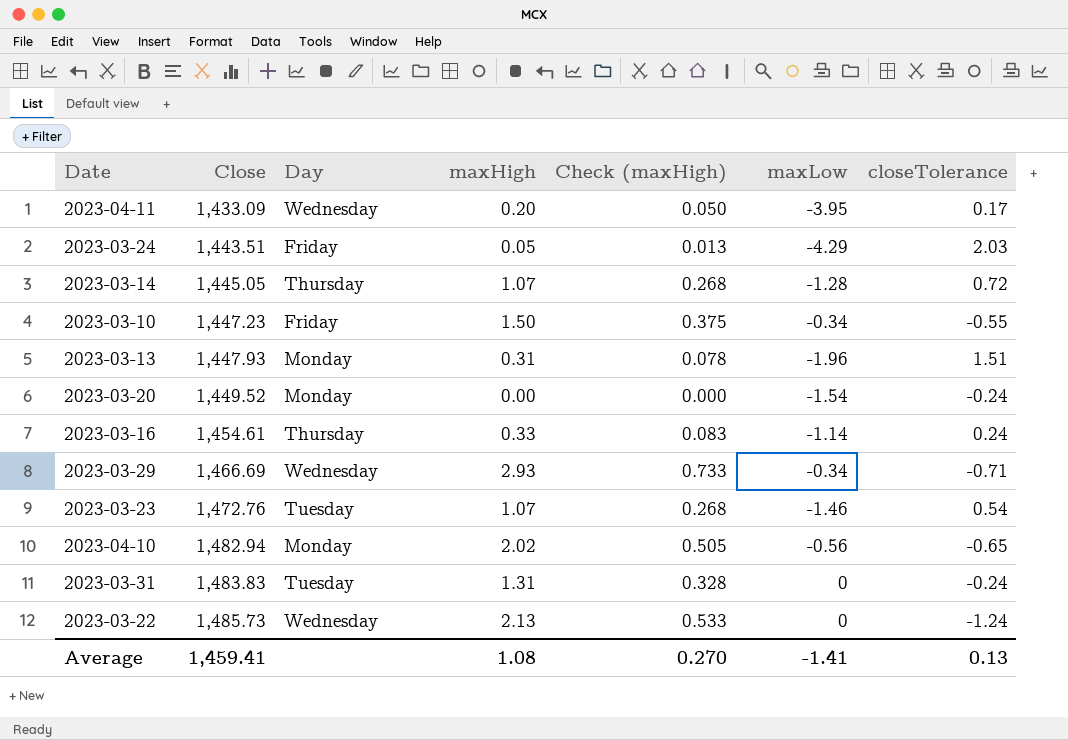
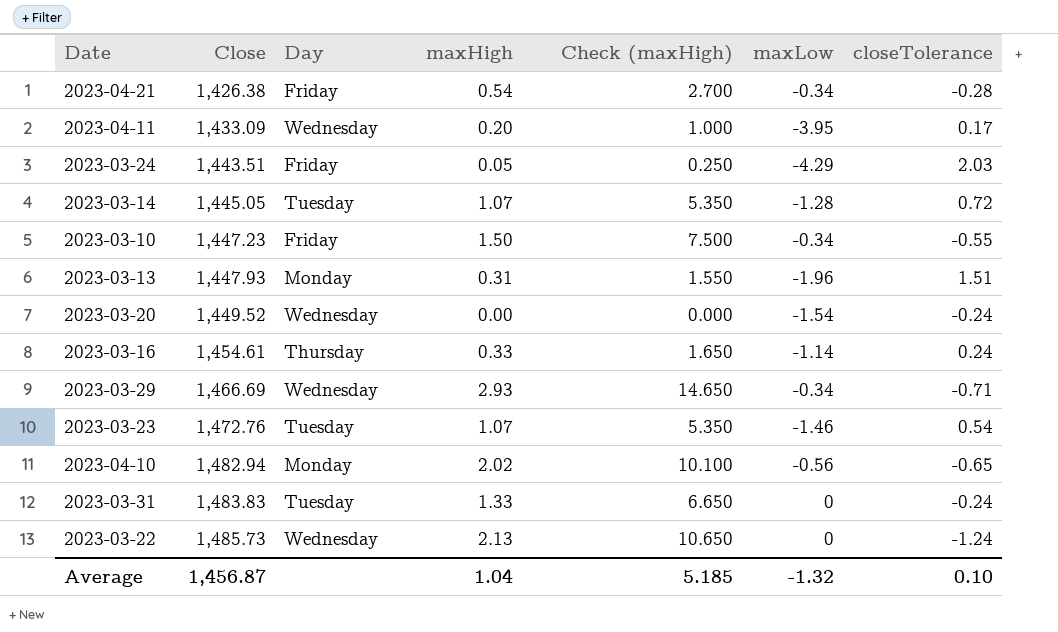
column Check (maxHigh) | formula: [maxHigh] * 0.25 -> [maxHigh] * 5
row 2023-04-21: none -> 1,426.38 | Friday | 0.54 | 2.700 | -0.34 | -0.28
2023-03-14 | Day: Thursday -> Tuesday
2023-03-20 | Day: Monday -> Wednesday
2023-03-31 | maxHigh: 1.31 -> 1.33
Average | Close: 1,459.41 -> 1,456.87
Average | maxHigh: 1.08 -> 1.04
Average | Check (maxHigh): 0.270 -> 5.185
Average | maxLow: -1.41 -> -1.32
Average | closeTolerance: 0.13 -> 0.10

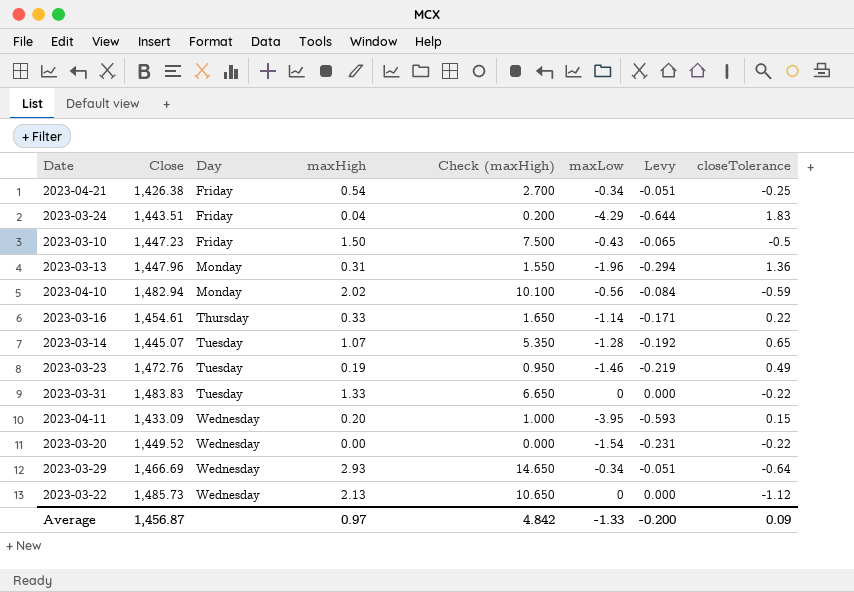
row order: Close ascending -> Day ascending
column Levy | formula: none -> [maxLow] * 0.15
2023-04-21 | closeTolerance: -0.28 -> -0.25
2023-03-24 | maxHigh: 0.05 -> 0.04
2023-03-24 | Check (maxHigh): 0.250 -> 0.200
2023-03-24 | closeTolerance: 2.03 -> 1.83
2023-03-10 | maxLow: -0.34 -> -0.43
2023-03-10 | closeTolerance: -0.55 -> -0.5
2023-03-13 | Close: 1,447.93 -> 1,447.96
2023-03-13 | closeTolerance: 1.51 -> 1.36
2023-04-10 | closeTolerance: -0.65 -> -0.59
2023-03-16 | closeTolerance: 0.24 -> 0.22
2023-03-14 | Close: 1,445.05 -> 1,445.07
2023-03-14 | closeTolerance: 0.72 -> 0.65
2023-03-23 | maxHigh: 1.07 -> 0.19
2023-03-23 | Check (maxHigh): 5.350 -> 0.950
2023-03-23 | closeTolerance: 0.54 -> 0.49
2023-03-31 | closeTolerance: -0.24 -> -0.22
2023-04-11 | closeTolerance: 0.17 -> 0.15
2023-03-20 | closeTolerance: -0.24 -> -0.22
2023-03-29 | closeTolerance: -0.71 -> -0.64
2023-03-22 | closeTolerance: -1.24 -> -1.12
Average | maxHigh: 1.04 -> 0.97
Average | Check (maxHigh): 5.185 -> 4.842
Average | maxLow: -1.32 -> -1.33
Average | closeTolerance: 0.10 -> 0.09

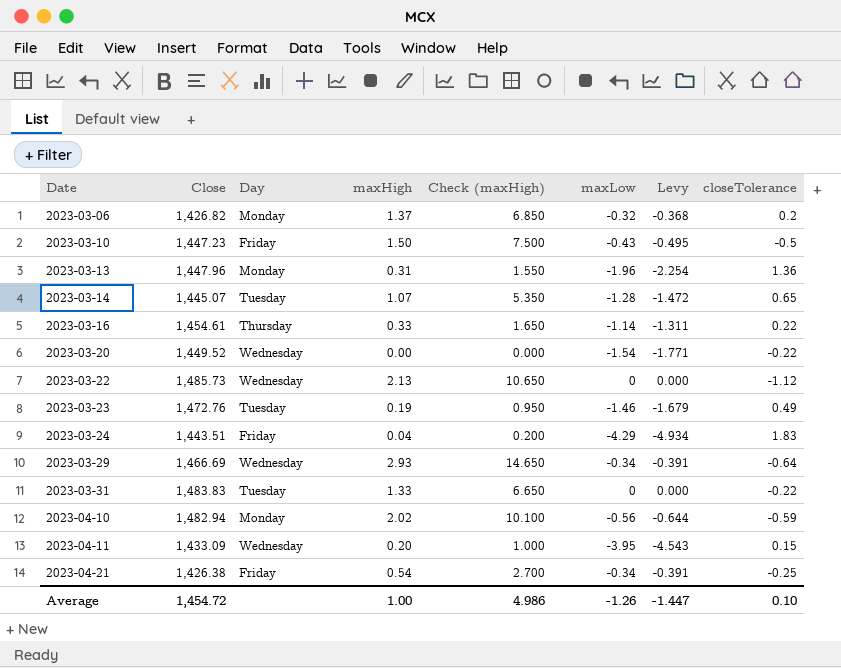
row order: Day ascending -> Date ascending
column Levy | formula: [maxLow] * 0.15 -> [maxLow] * 1.15
row 2023-03-06: none -> 1,426.82 | Monday | 1.37 | 6.850 | -0.32 | -0.368 | 0.2
Average | Close: 1,456.87 -> 1,454.72
Average | maxHigh: 0.97 -> 1.00
Average | Check (maxHigh): 4.842 -> 4.986
Average | maxLow: -1.33 -> -1.26
Average | Levy: -0.200 -> -1.447
Average | closeTolerance: 0.09 -> 0.10

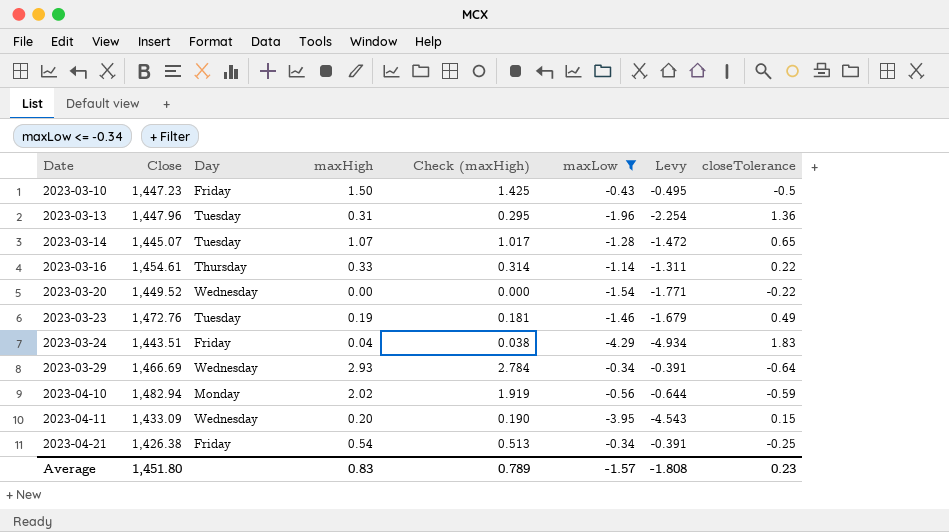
filter: none -> maxLow <= -0.34
column Check (maxHigh) | formula: [maxHigh] * 5 -> [maxHigh] * 0.95
2023-03-13 | Day: Monday -> Tuesday
Average | Close: 1,454.72 -> 1,451.80
Average | maxHigh: 1.00 -> 0.83
Average | Check (maxHigh): 4.986 -> 0.789
Average | maxLow: -1.26 -> -1.57
Average | Levy: -1.447 -> -1.808
Average | closeTolerance: 0.10 -> 0.23

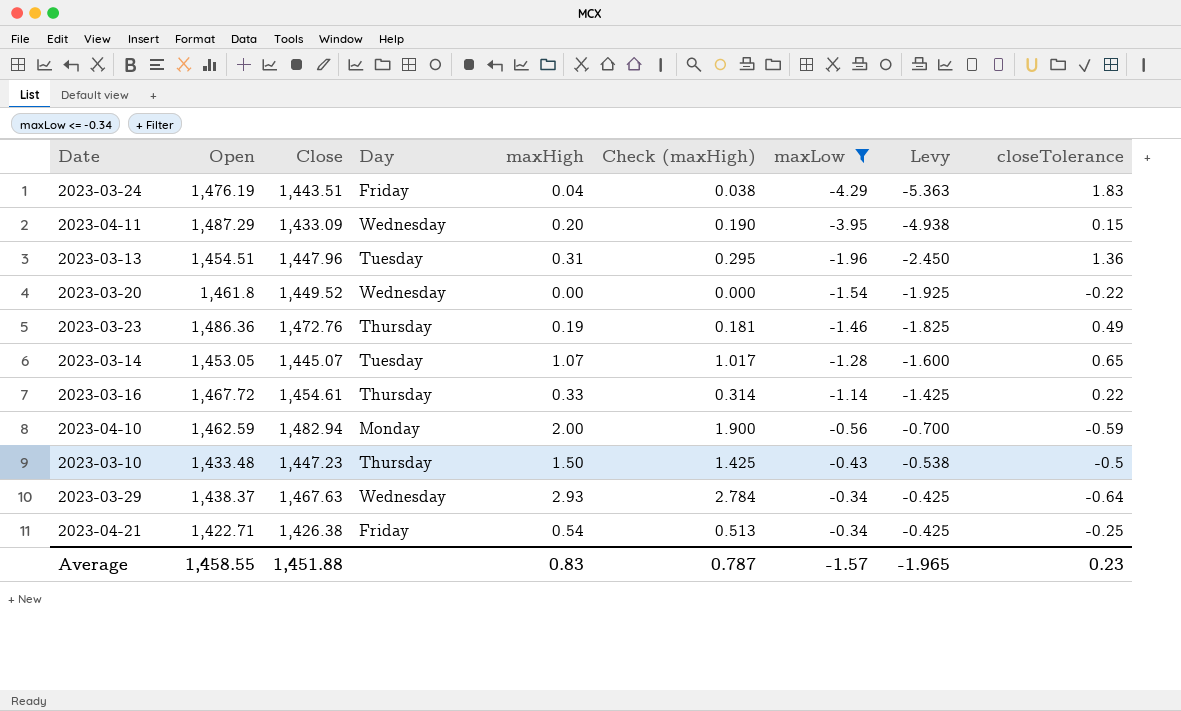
row order: Date ascending -> maxLow ascending
column Open | position: none -> 2
column Levy | formula: [maxLow] * 1.15 -> [maxLow] * 1.25
2023-03-23 | Day: Tuesday -> Thursday
2023-04-10 | maxHigh: 2.02 -> 2.00
2023-04-10 | Check (maxHigh): 1.919 -> 1.900
2023-03-10 | Day: Friday -> Thursday
2023-03-29 | Close: 1,466.69 -> 1,467.63
Average | Close: 1,451.80 -> 1,451.88
Average | Check (maxHigh): 0.789 -> 0.787
Average | Levy: -1.808 -> -1.965

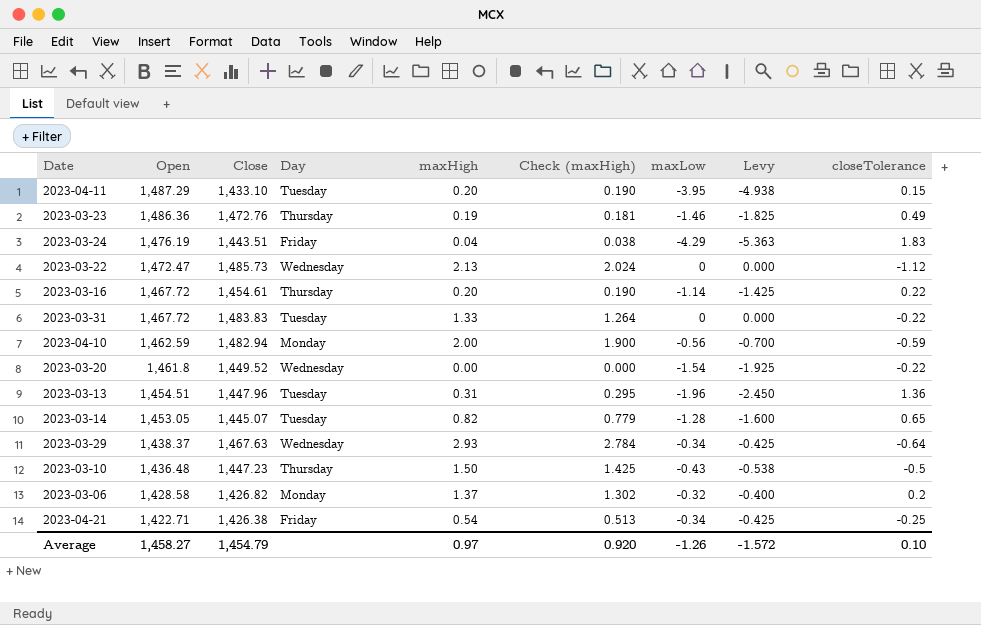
filter: maxLow <= -0.34 -> none
row order: maxLow ascending -> Open descending
2023-04-11 | Close: 1,433.09 -> 1,433.10
2023-04-11 | Day: Wednesday -> Tuesday
2023-03-16 | maxHigh: 0.33 -> 0.20
2023-03-16 | Check (maxHigh): 0.314 -> 0.190
2023-03-14 | maxHigh: 1.07 -> 0.82
2023-03-14 | Check (maxHigh): 1.017 -> 0.779
2023-03-10 | Open: 1,433.48 -> 1,436.48
Average | Open: 1,458.55 -> 1,458.27
Average | Close: 1,451.88 -> 1,454.79
Average | maxHigh: 0.83 -> 0.97
Average | Check (maxHigh): 0.787 -> 0.920
Average | maxLow: -1.57 -> -1.26
Average | Levy: -1.965 -> -1.572
Average | closeTolerance: 0.23 -> 0.10

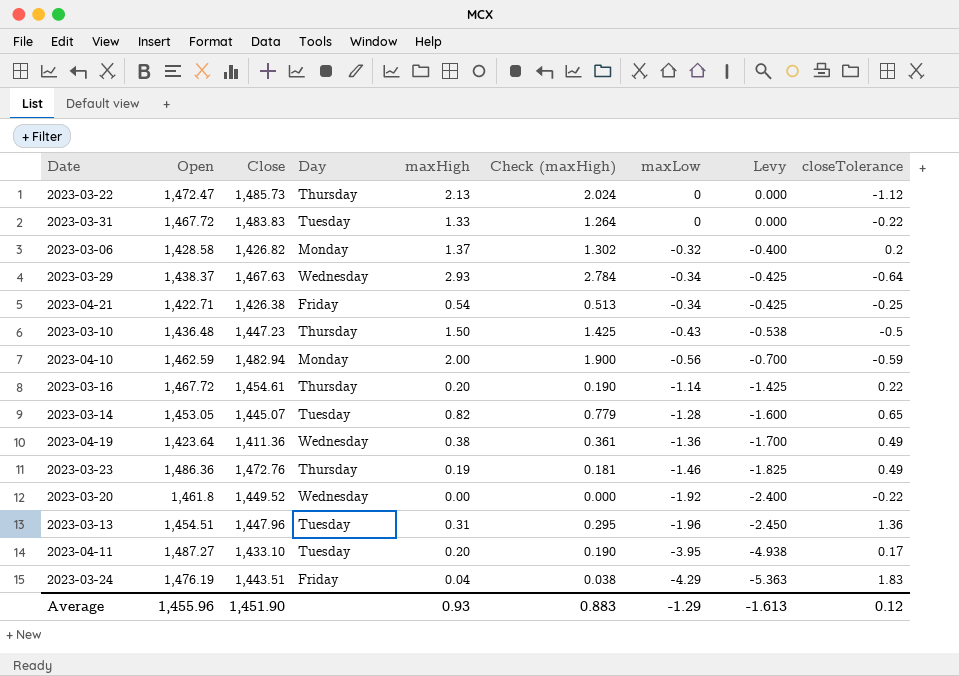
row order: Open descending -> maxLow descending
2023-03-22 | Day: Wednesday -> Thursday
row 2023-04-19: none -> 1,423.64 | 1,411.36 | Wednesday | 0.38 | 0.361 | -1.36 | -1.700 | 0.49
2023-03-20 | maxLow: -1.54 -> -1.92
2023-03-20 | Levy: -1.925 -> -2.400
2023-04-11 | Open: 1,487.29 -> 1,487.27
2023-04-11 | closeTolerance: 0.15 -> 0.17
Average | Open: 1,458.27 -> 1,455.96
Average | Close: 1,454.79 -> 1,451.90
Average | maxHigh: 0.97 -> 0.93
Average | Check (maxHigh): 0.920 -> 0.883
Average | maxLow: -1.26 -> -1.29
Average | Levy: -1.572 -> -1.613
Average | closeTolerance: 0.10 -> 0.12

